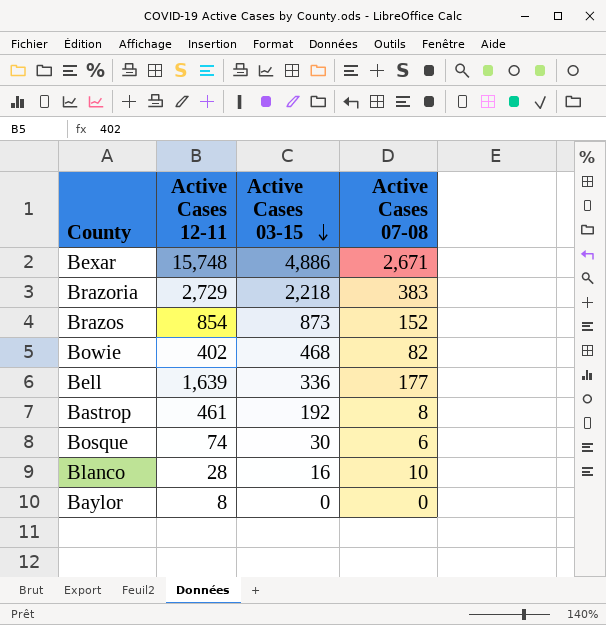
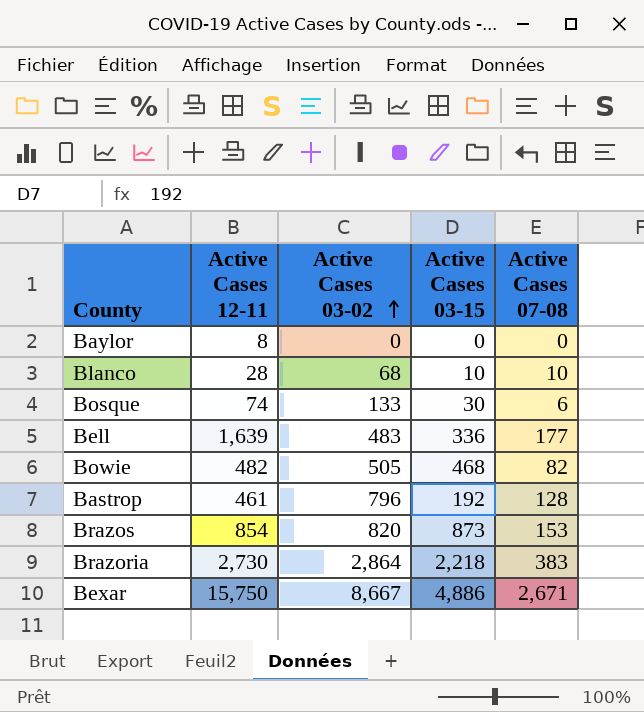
row order: Active Cases 03-15 descending -> Active Cases 03-02 ascending
column Active Cases 03-02 | position: none -> 3
Blanco | Active Cases 03-15: 16 -> 10
Bowie | Active Cases 12-11: 402 -> 482
Bastrop | Active Cases 07-08: 8 -> 128
Brazos | Active Cases 07-08: 152 -> 153
Brazoria | Active Cases 12-11: 2,729 -> 2,730
Bexar | Active Cases 12-11: 15,748 -> 15,750

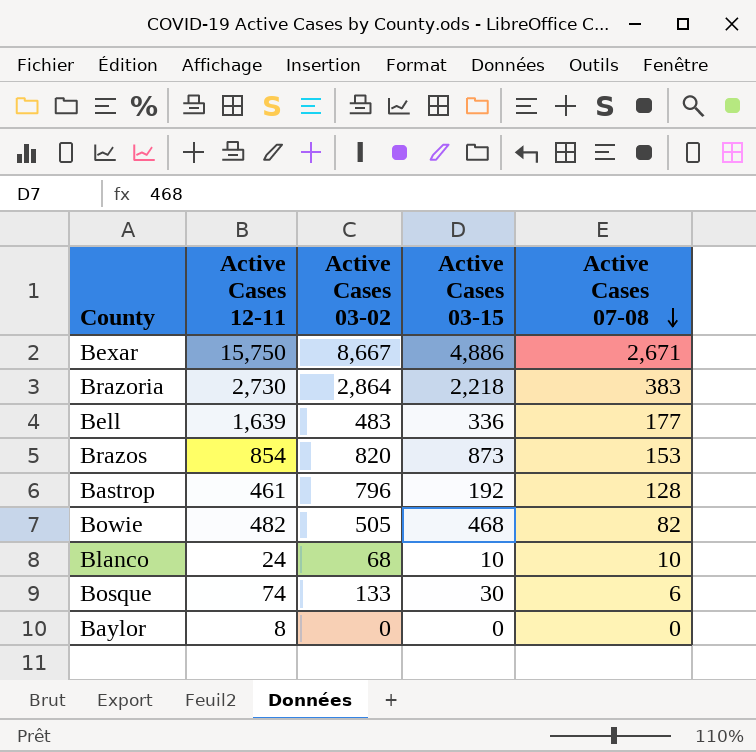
row order: Active Cases 03-02 ascending -> Active Cases 07-08 descending
Blanco | Active Cases 12-11: 28 -> 24

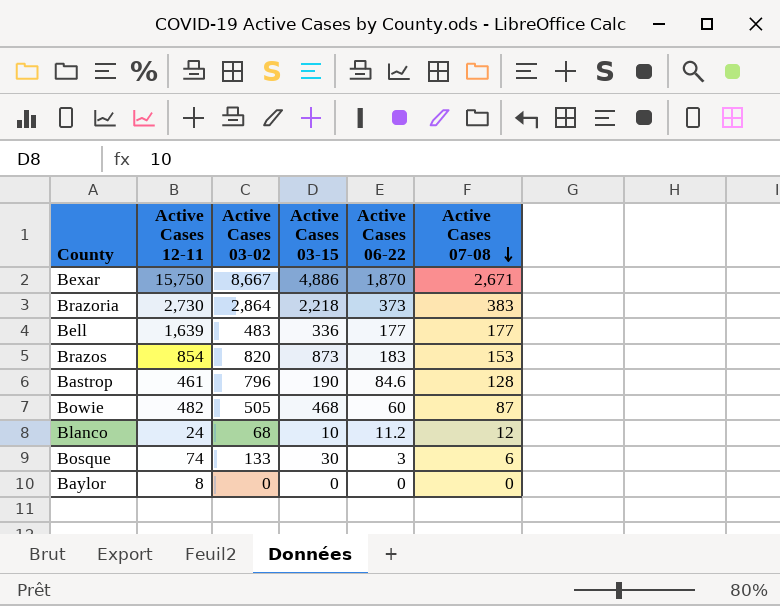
column Active Cases 06-22 | position: none -> 5
Bastrop | Active Cases 03-15: 192 -> 190
Bowie | Active Cases 07-08: 82 -> 87
Blanco | Active Cases 07-08: 10 -> 12

